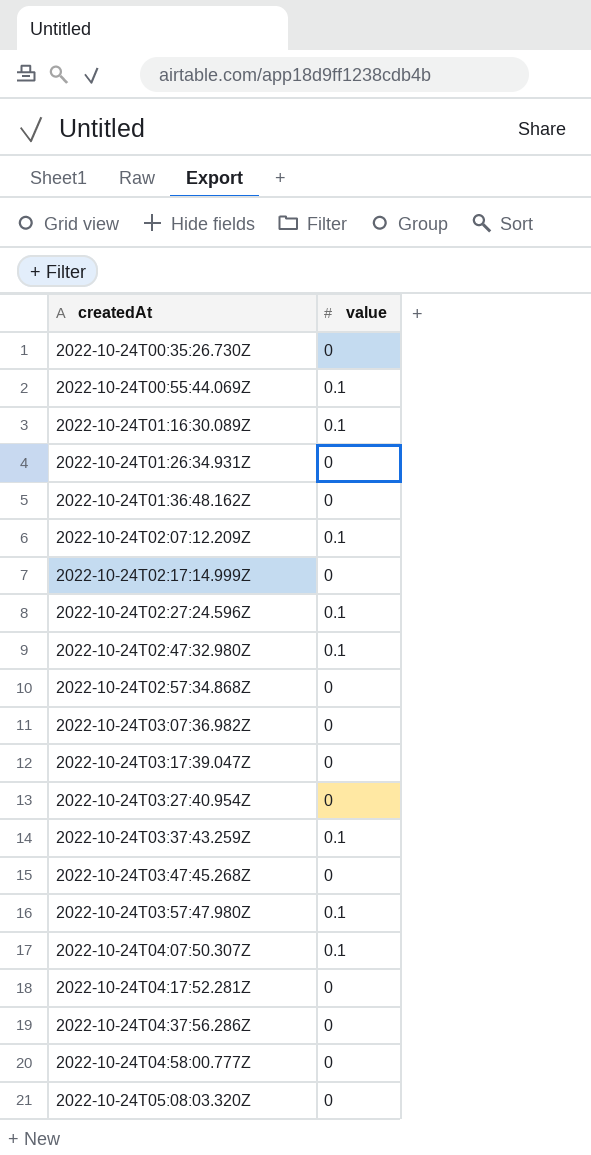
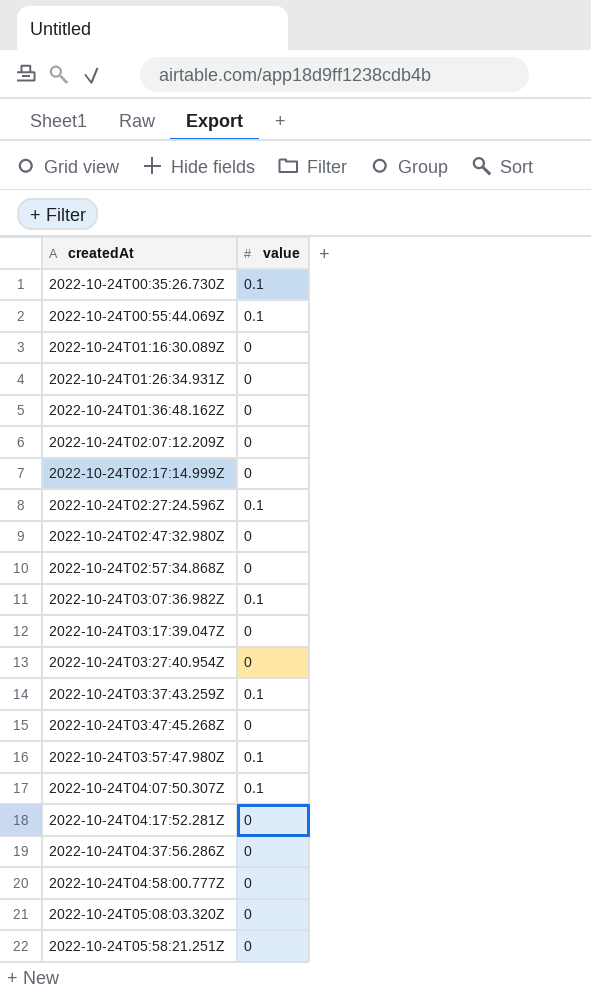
2022-10-24T00:35:26.730Z | value: 0 -> 0.1
2022-10-24T01:16:30.089Z | value: 0.1 -> 0
2022-10-24T02:07:12.209Z | value: 0.1 -> 0
2022-10-24T02:47:32.980Z | value: 0.1 -> 0
2022-10-24T03:07:36.982Z | value: 0 -> 0.1
row 2022-10-24T05:58:21.251Z: none -> 0

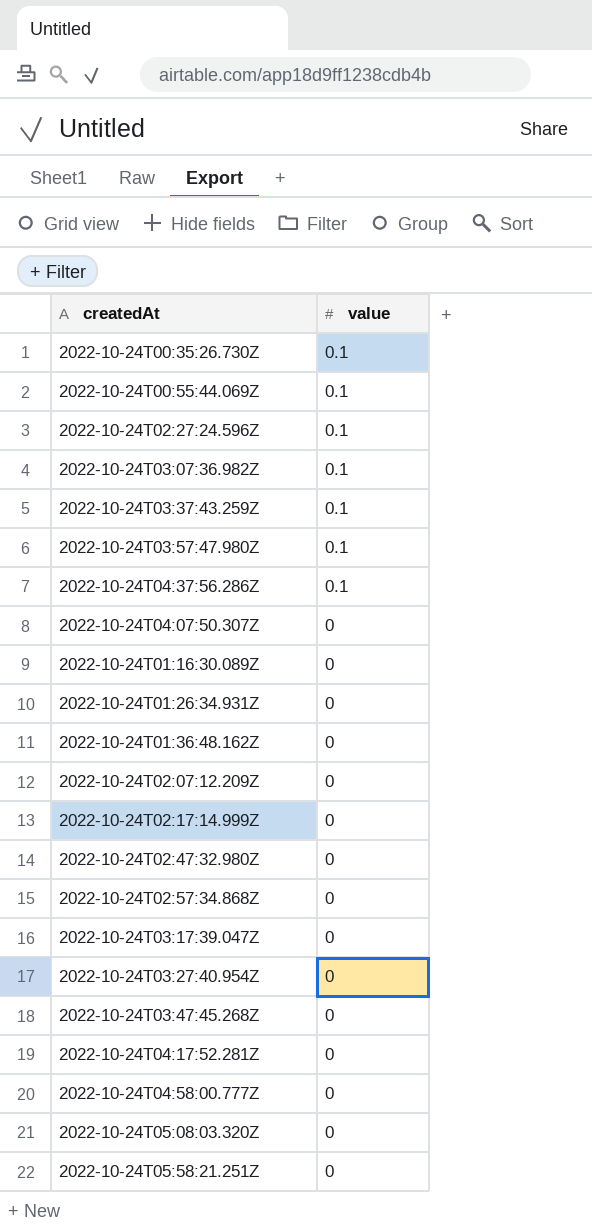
row order: createdAt ascending -> value descending
2022-10-24T04:37:56.286Z | value: 0 -> 0.1
2022-10-24T04:07:50.307Z | value: 0.1 -> 0

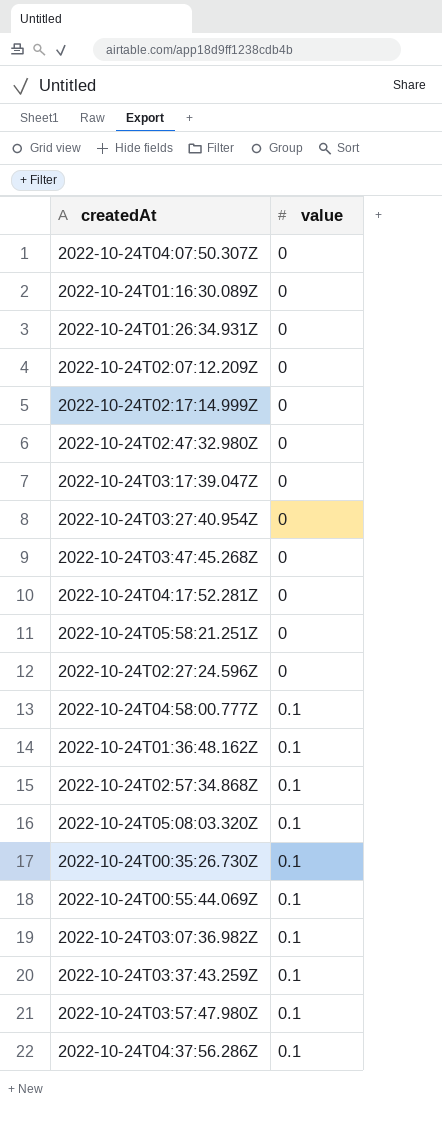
row order: value descending -> value ascending
2022-10-24T02:27:24.596Z | value: 0.1 -> 0
2022-10-24T04:58:00.777Z | value: 0 -> 0.1
2022-10-24T01:36:48.162Z | value: 0 -> 0.1
2022-10-24T02:57:34.868Z | value: 0 -> 0.1
2022-10-24T05:08:03.320Z | value: 0 -> 0.1

